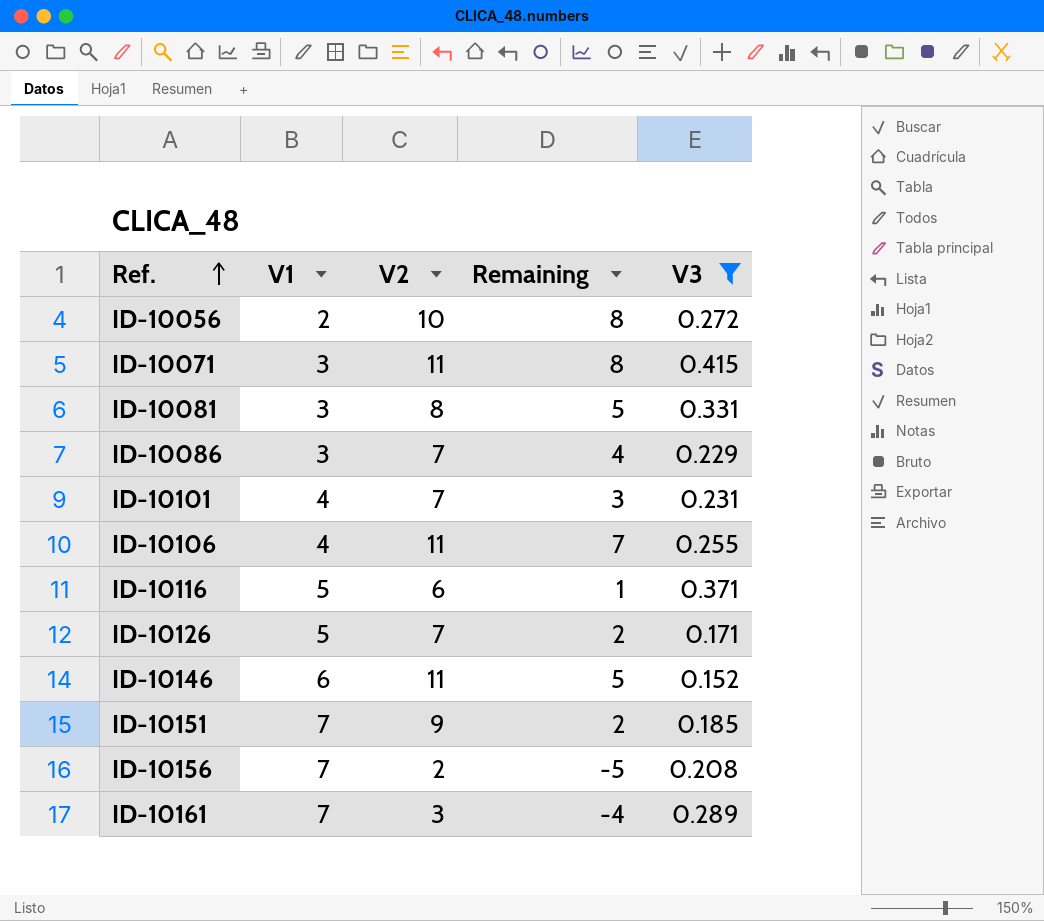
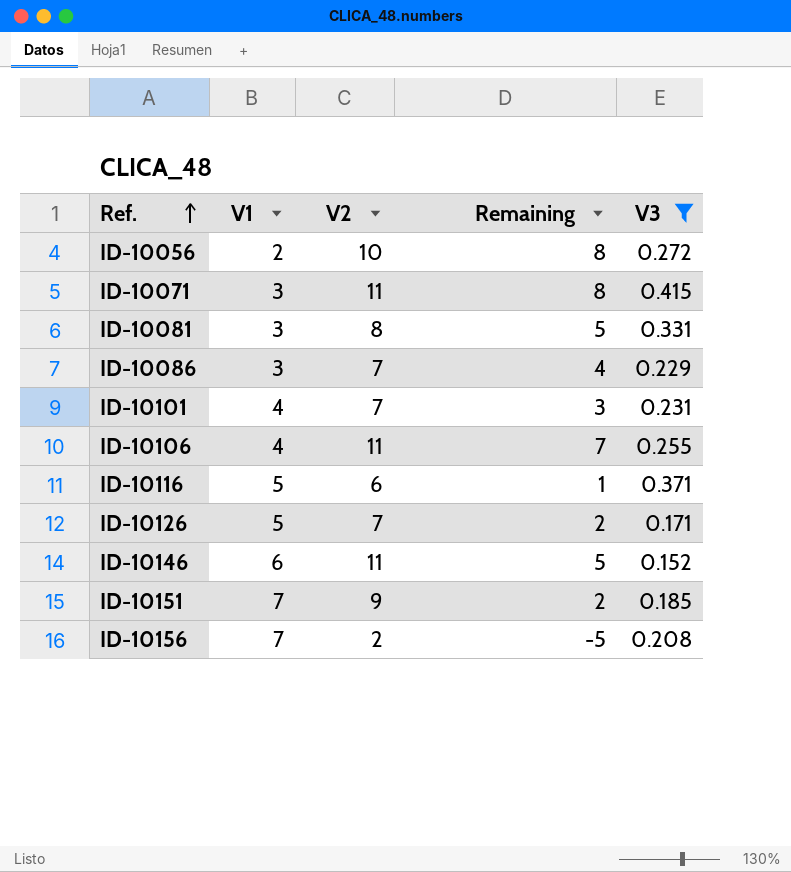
row ID-10161: 7 | 3 | -4 | 0.289 -> none

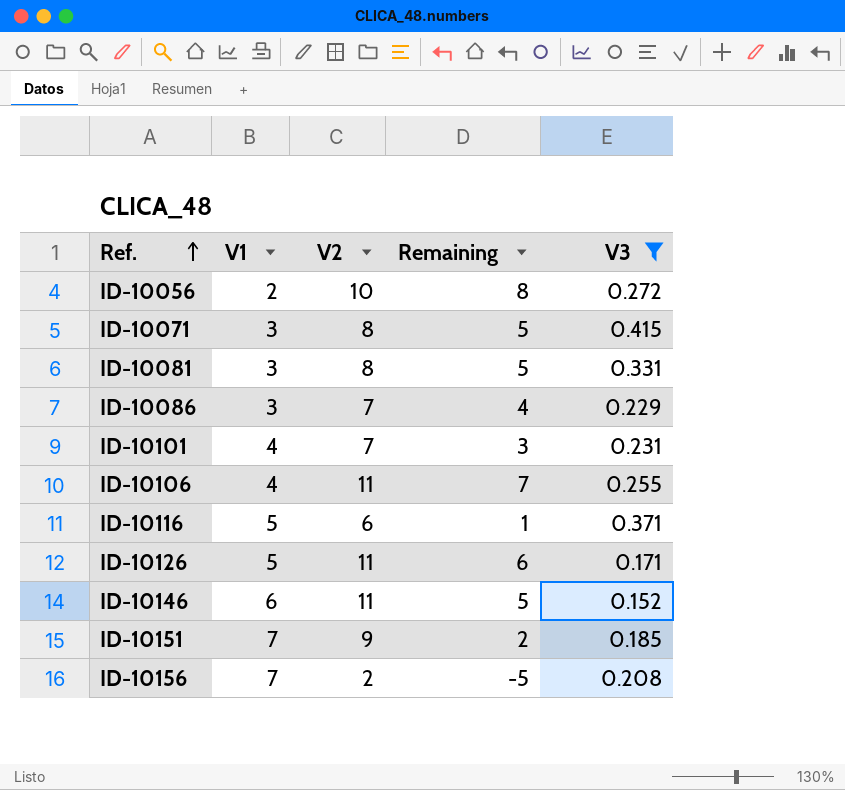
ID-10071 | V2: 11 -> 8
ID-10071 | Remaining: 8 -> 5
ID-10126 | V2: 7 -> 11
ID-10126 | Remaining: 2 -> 6

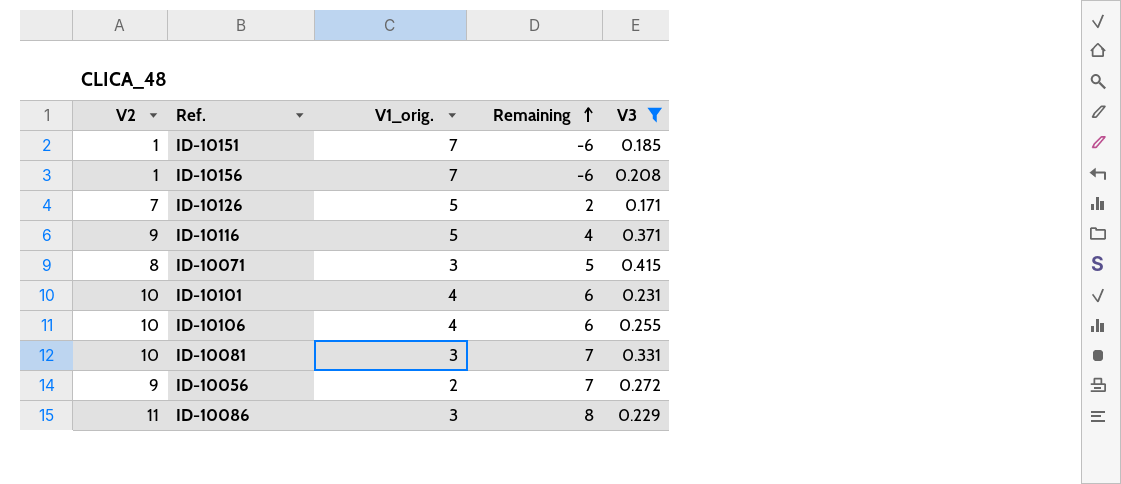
row order: Ref. ascending -> Remaining ascending
column V2 | position: 3 -> 1
column name: V1 -> V1_orig.
row ID-10146: 6 | 11 | 5 | 0.152 -> none
ID-10151 | V2: 9 -> 1
ID-10151 | Remaining: 2 -> -6
ID-10156 | V2: 2 -> 1
ID-10156 | Remaining: -5 -> -6
ID-10126 | V2: 11 -> 7
ID-10126 | Remaining: 6 -> 2
ID-10116 | V2: 6 -> 9
ID-10116 | Remaining: 1 -> 4
ID-10101 | V2: 7 -> 10
ID-10101 | Remaining: 3 -> 6
ID-10106 | V2: 11 -> 10
ID-10106 | Remaining: 7 -> 6
ID-10081 | V2: 8 -> 10
ID-10081 | Remaining: 5 -> 7
ID-10056 | V2: 10 -> 9
ID-10056 | Remaining: 8 -> 7
ID-10086 | V2: 7 -> 11
ID-10086 | Remaining: 4 -> 8

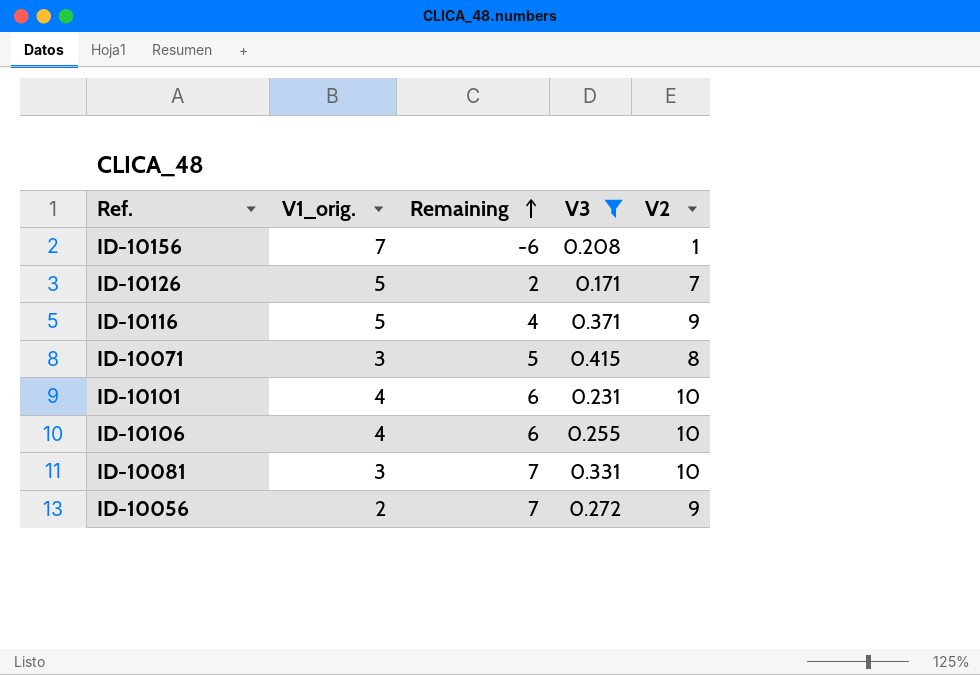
column V2 | position: 1 -> 5
row ID-10151: 1 | 7 | -6 | 0.185 -> none
row ID-10086: 11 | 3 | 8 | 0.229 -> none

